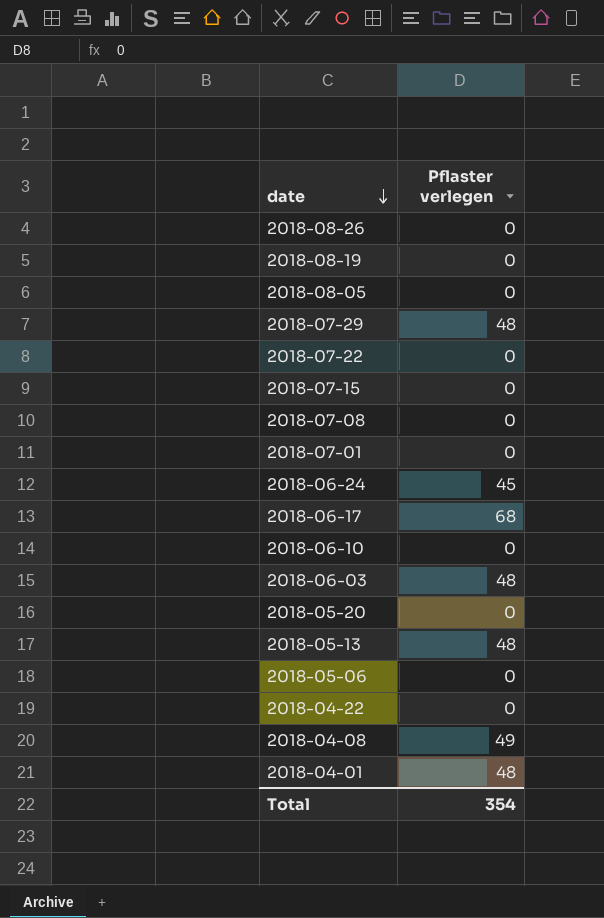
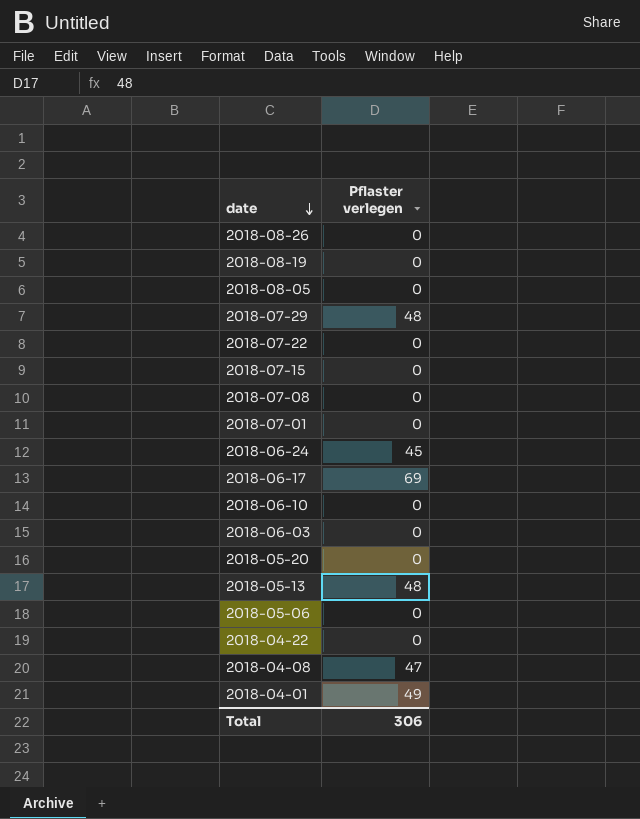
2018-06-17 | Pflaster verlegen: 68 -> 69
2018-06-03 | Pflaster verlegen: 48 -> 0
2018-04-08 | Pflaster verlegen: 49 -> 47
2018-04-01 | Pflaster verlegen: 48 -> 49
Total | Pflaster verlegen: 354 -> 306

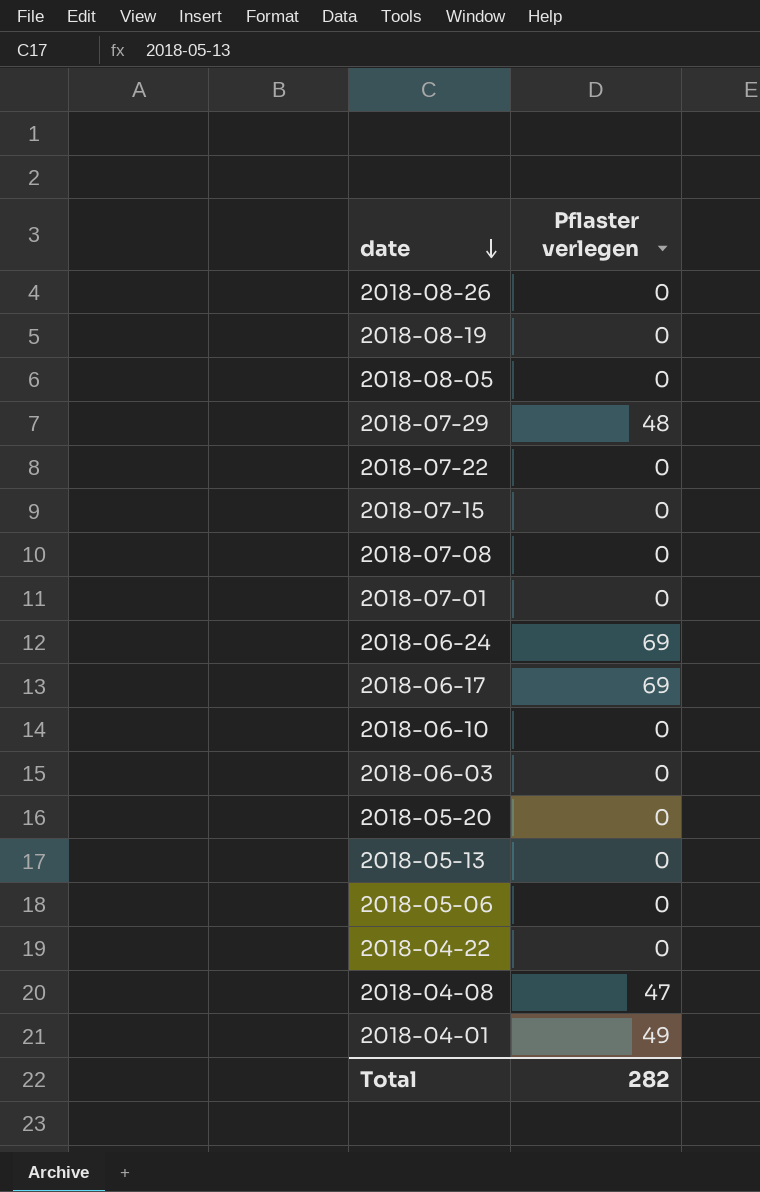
2018-06-24 | Pflaster verlegen: 45 -> 69
2018-05-13 | Pflaster verlegen: 48 -> 0
Total | Pflaster verlegen: 306 -> 282

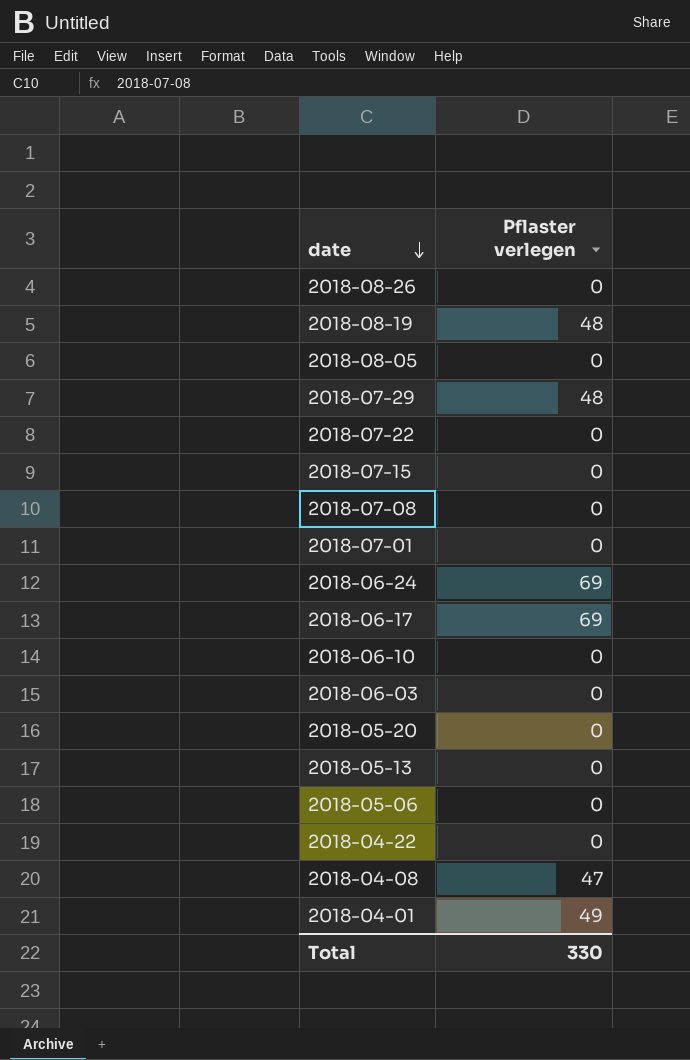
2018-08-19 | Pflaster verlegen: 0 -> 48
Total | Pflaster verlegen: 282 -> 330

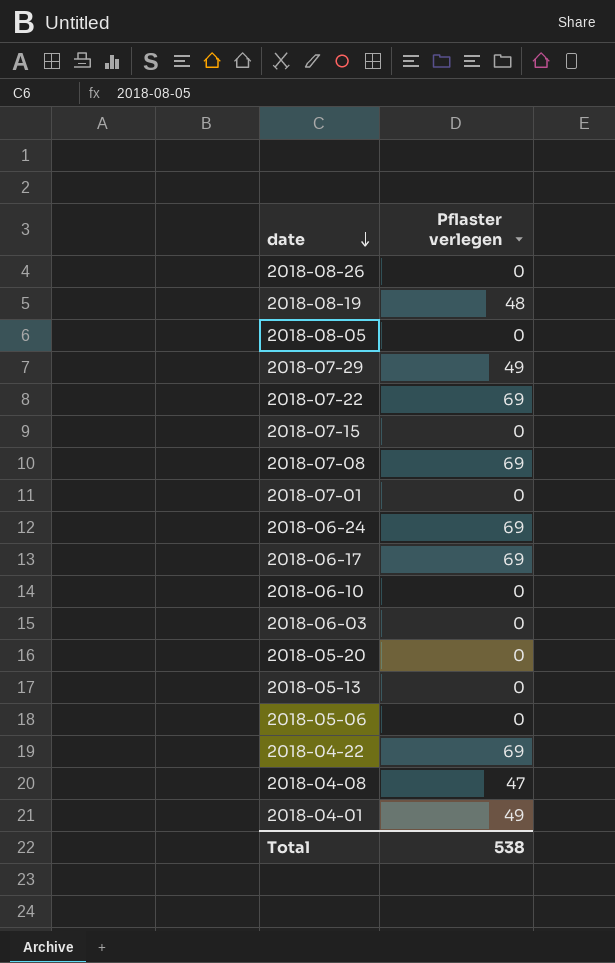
2018-07-29 | Pflaster verlegen: 48 -> 49
2018-07-22 | Pflaster verlegen: 0 -> 69
2018-07-08 | Pflaster verlegen: 0 -> 69
2018-04-22 | Pflaster verlegen: 0 -> 69
Total | Pflaster verlegen: 330 -> 538

